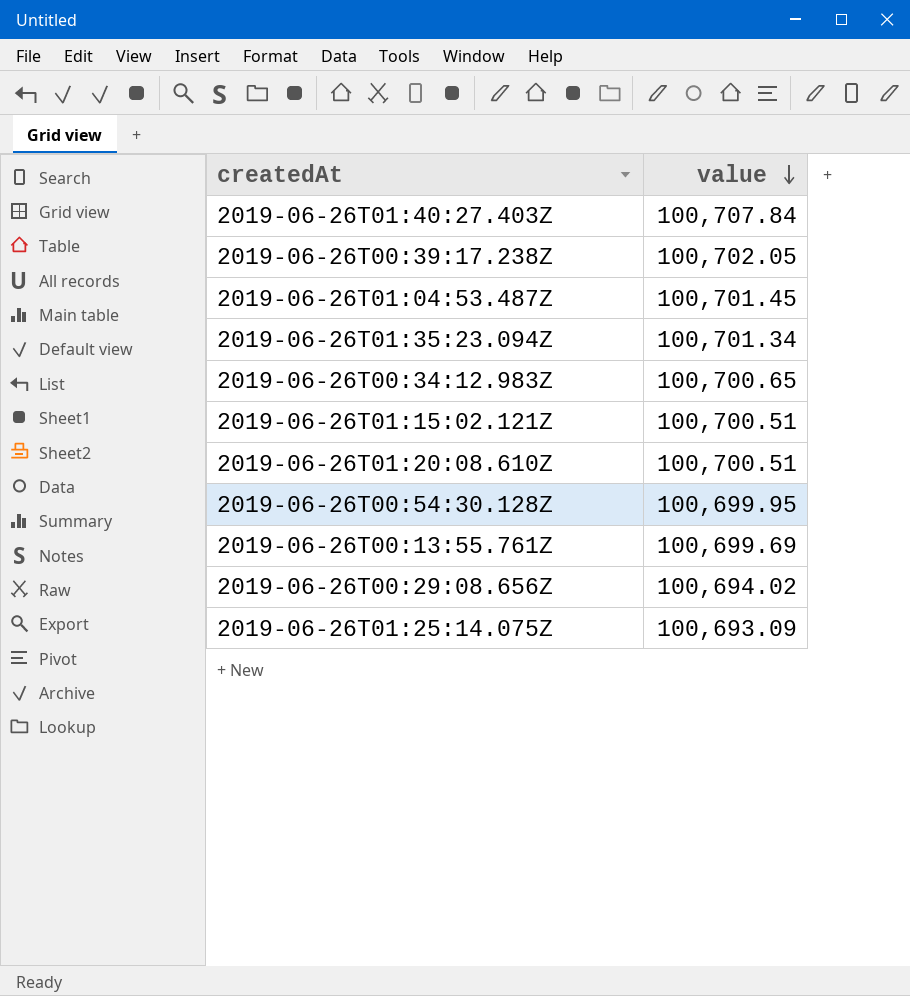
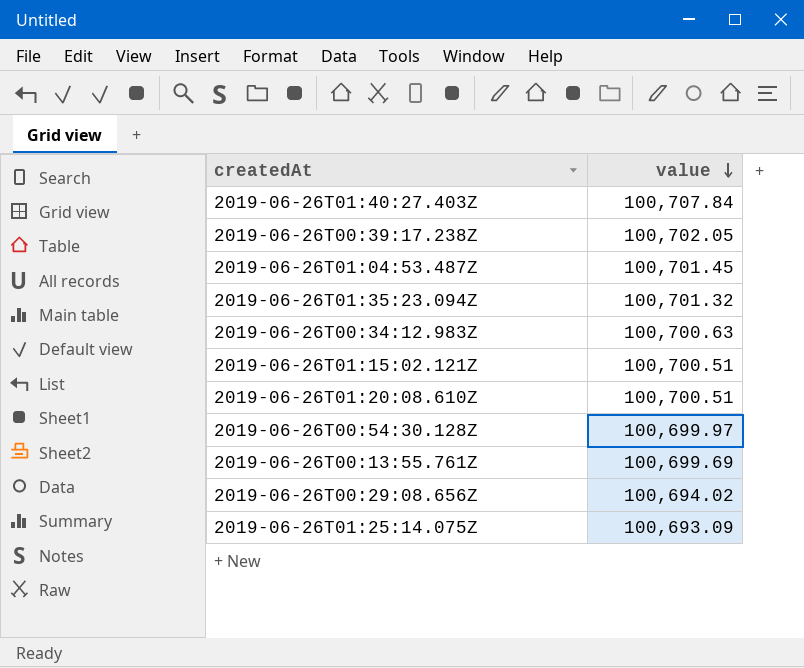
2019-06-26T01:35:23.094Z | value: 100,701.34 -> 100,701.32
2019-06-26T00:34:12.983Z | value: 100,700.65 -> 100,700.63
2019-06-26T00:54:30.128Z | value: 100,699.95 -> 100,699.97

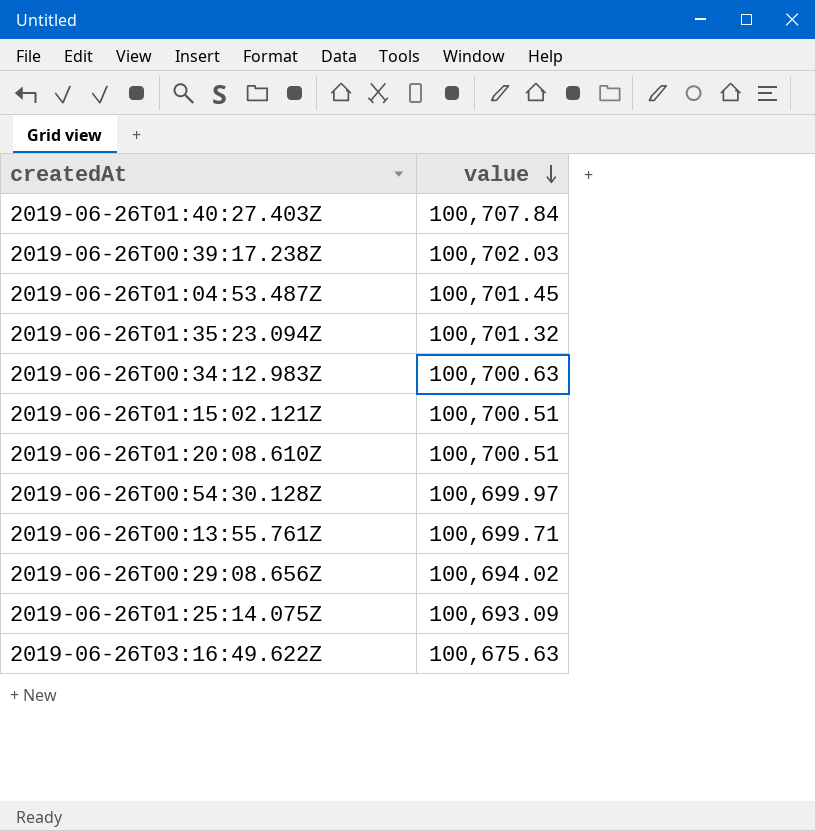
2019-06-26T00:39:17.238Z | value: 100,702.05 -> 100,702.03
2019-06-26T00:13:55.761Z | value: 100,699.69 -> 100,699.71
row 2019-06-26T03:16:49.622Z: none -> 100,675.63

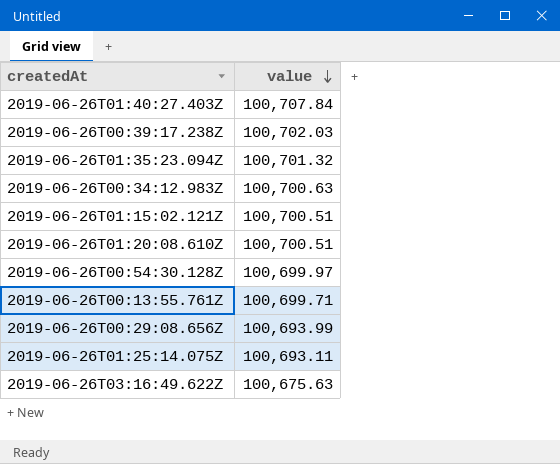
row 2019-06-26T01:04:53.487Z: 100,701.45 -> none
2019-06-26T00:29:08.656Z | value: 100,694.02 -> 100,693.99
2019-06-26T01:25:14.075Z | value: 100,693.09 -> 100,693.11

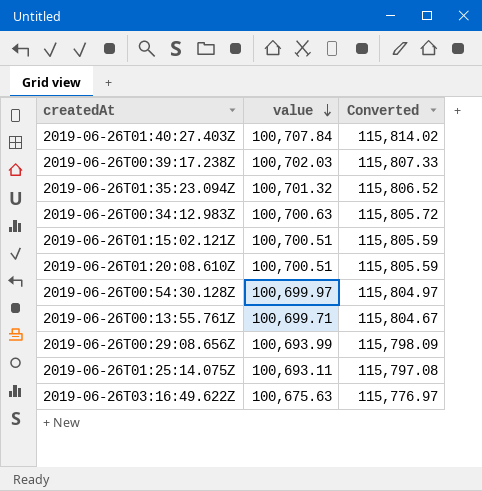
column Converted | formula: none -> [value] * 1.15

